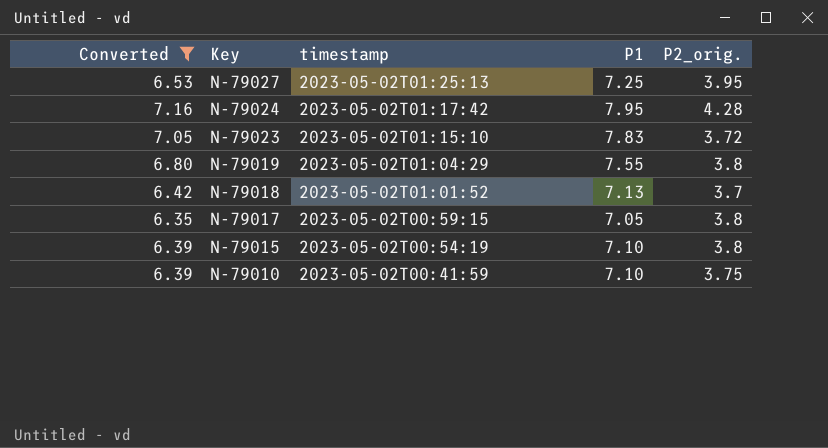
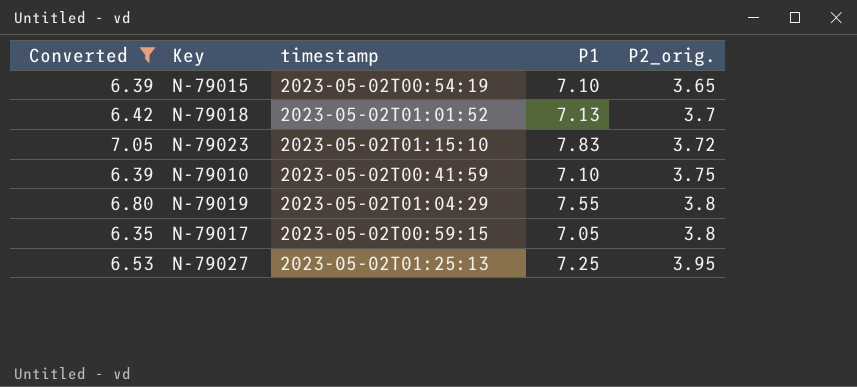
row order: Key descending -> P2_orig. ascending
row N-79024: 7.16 | 2023-05-02T01:17:42 | 7.95 | 4.28 -> none
N-79015 | P2_orig.: 3.8 -> 3.65

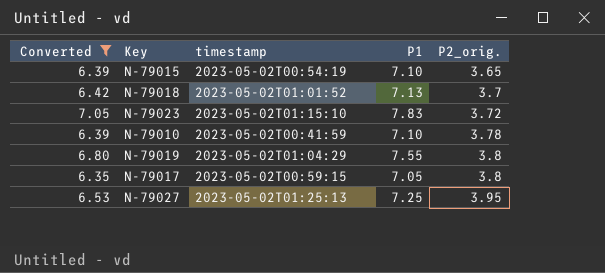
N-79010 | P2_orig.: 3.75 -> 3.78

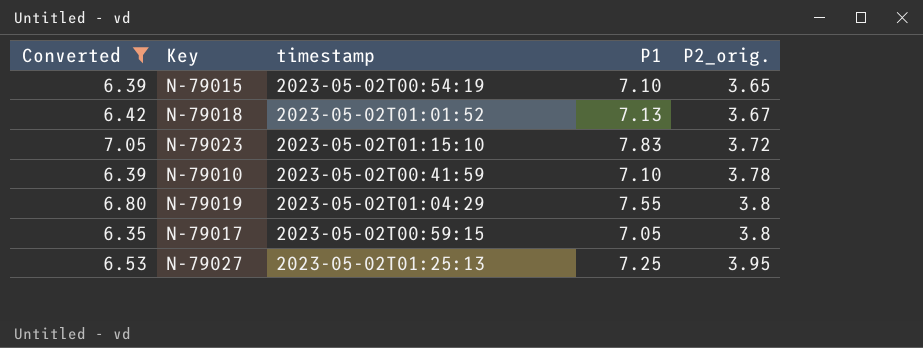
N-79018 | P2_orig.: 3.7 -> 3.67

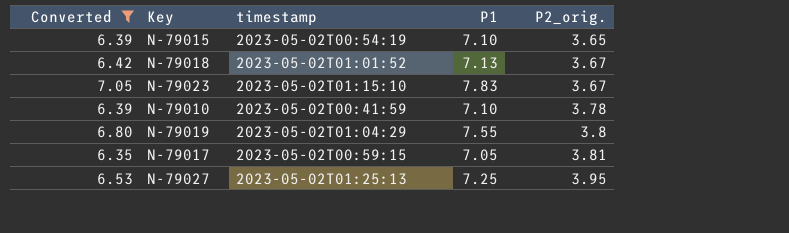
N-79023 | P2_orig.: 3.72 -> 3.67
N-79017 | P2_orig.: 3.8 -> 3.81

